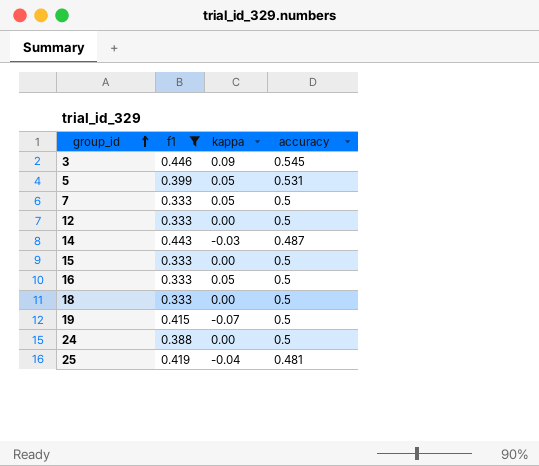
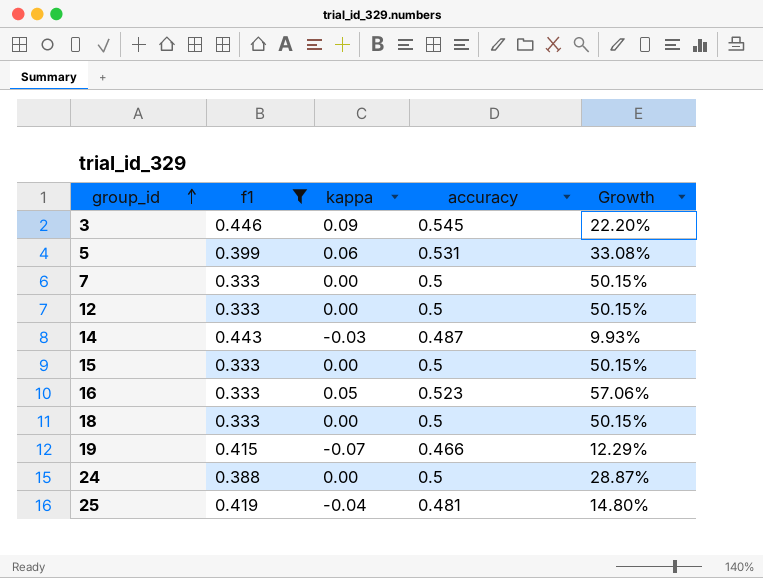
column Growth | formula: none -> ([accuracy] - [f1]) / [f1]
5 | kappa: 0.05 -> 0.06
7 | kappa: 0.05 -> 0.00
16 | accuracy: 0.5 -> 0.523
19 | accuracy: 0.5 -> 0.466

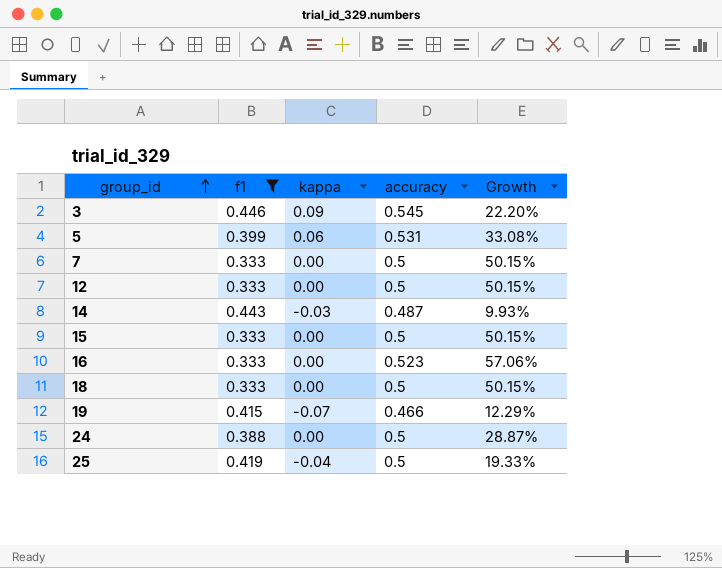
16 | kappa: 0.05 -> 0.00
25 | accuracy: 0.481 -> 0.5
25 | Growth: 14.80% -> 19.33%

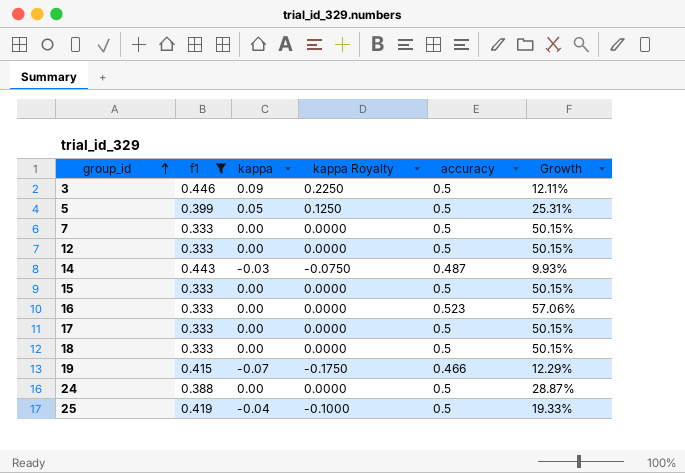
column kappa Royalty | formula: none -> [kappa] * 2.5
3 | accuracy: 0.545 -> 0.5
3 | Growth: 22.20% -> 12.11%
5 | kappa: 0.06 -> 0.05
5 | accuracy: 0.531 -> 0.5
5 | Growth: 33.08% -> 25.31%
row 17: none -> 0.333 | 0.00 | 0.0000 | 0.5 | 50.15%

